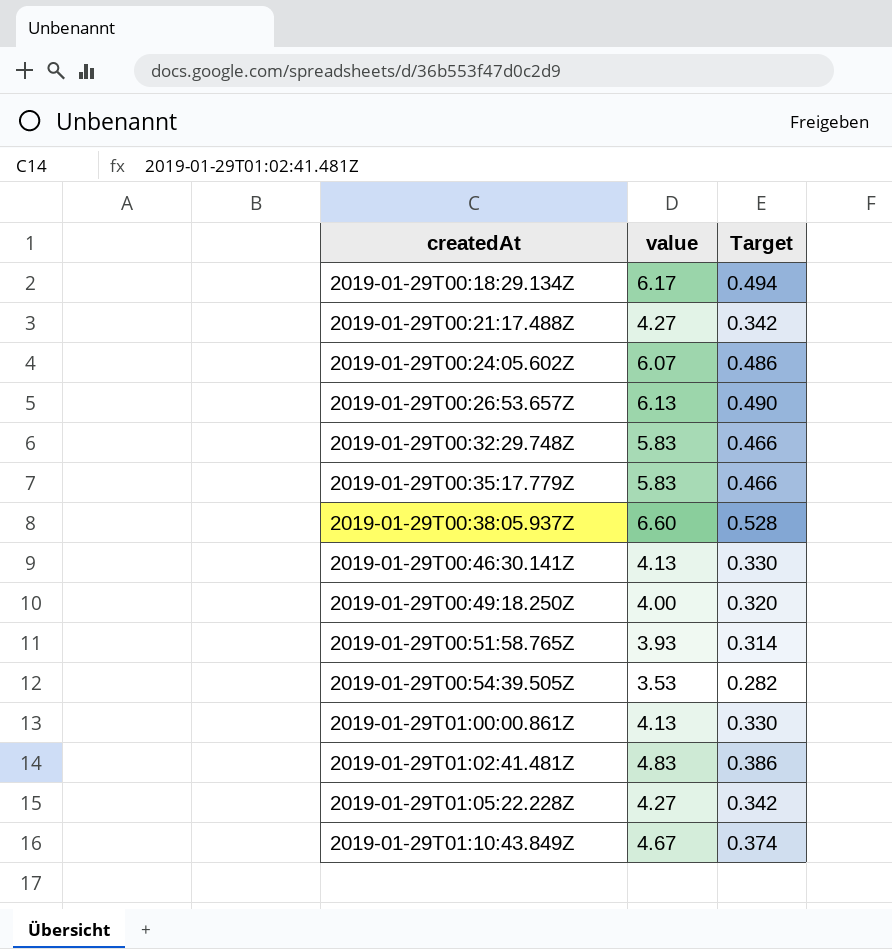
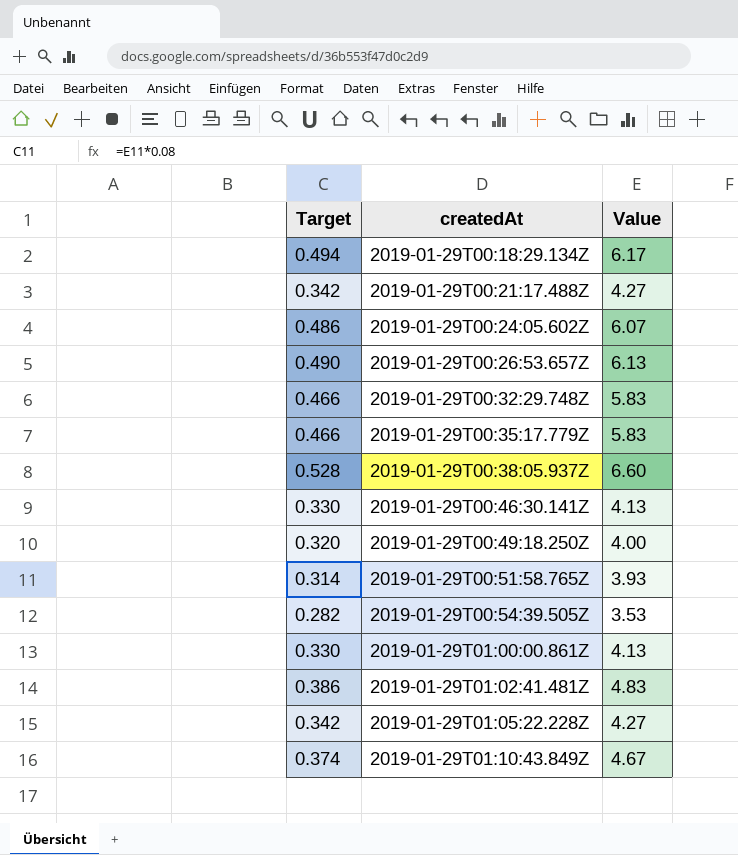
column Target | position: 3 -> 1
column name: value -> Value

